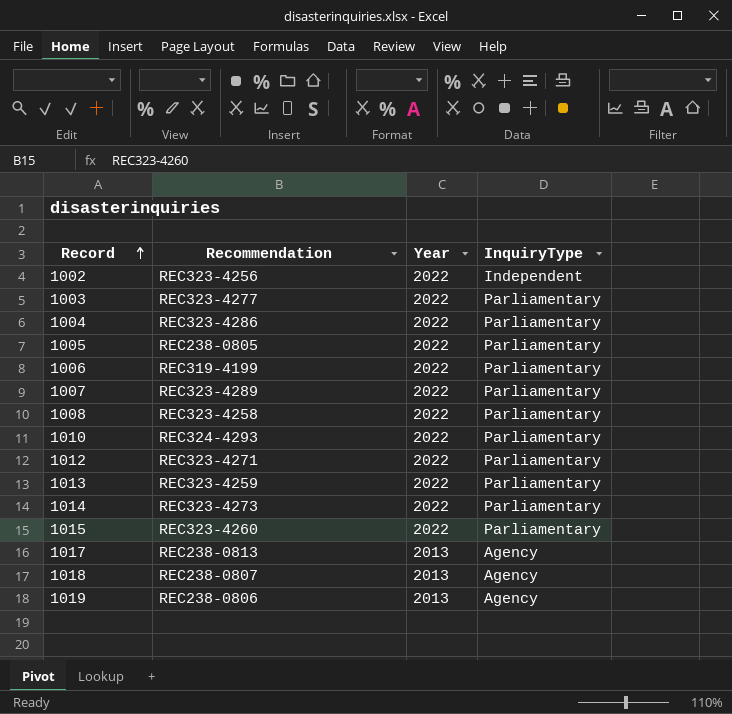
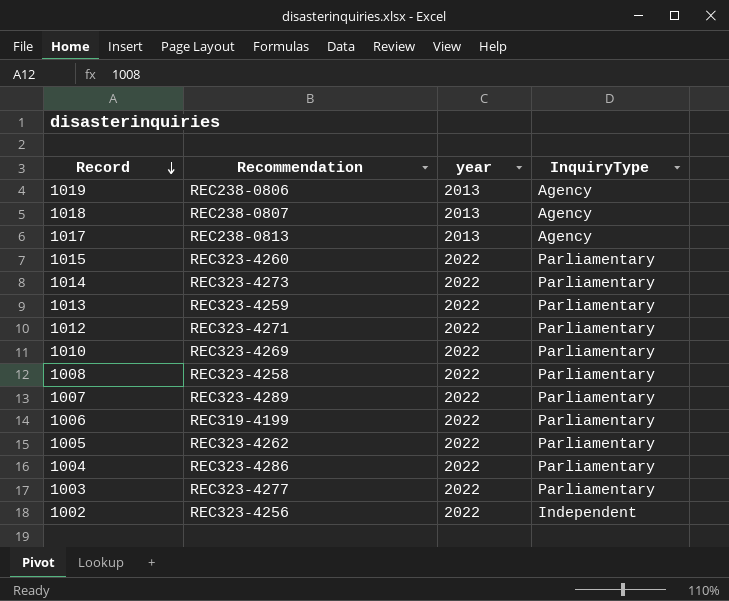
row order: Record ascending -> Record descending
column name: Year -> year
1010 | Recommendation: REC324-4293 -> REC323-4269
1005 | Recommendation: REC238-0805 -> REC323-4262

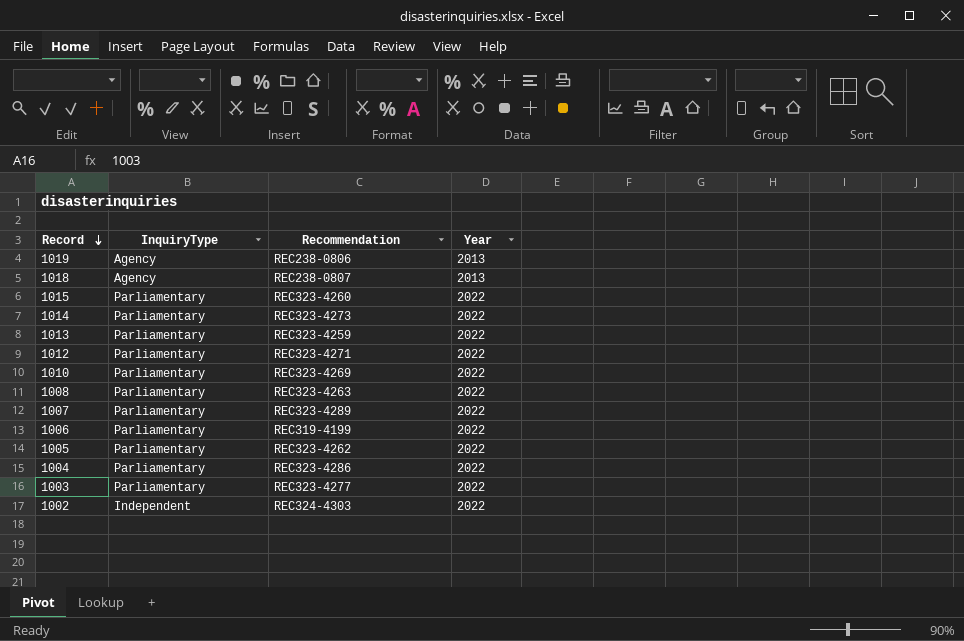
column InquiryType | position: 4 -> 2
column name: year -> Year
row 1017: REC238-0813 | 2013 | Agency -> none
1008 | Recommendation: REC323-4258 -> REC323-4263
1002 | Recommendation: REC323-4256 -> REC324-4303

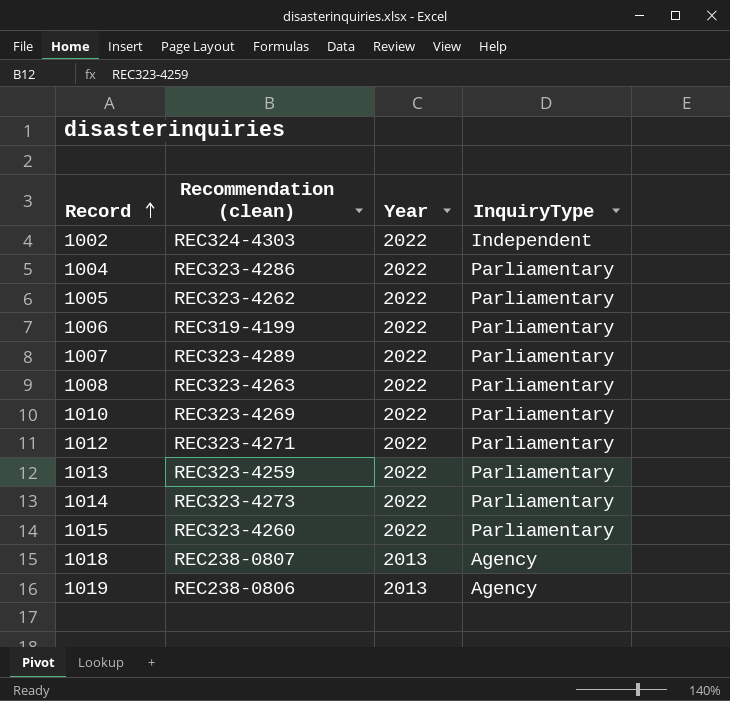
row order: Record descending -> Record ascending
column name: Recommendation -> Recommendation (clean)
column InquiryType | position: 2 -> 4
row 1003: Parliamentary | REC323-4277 | 2022 -> none

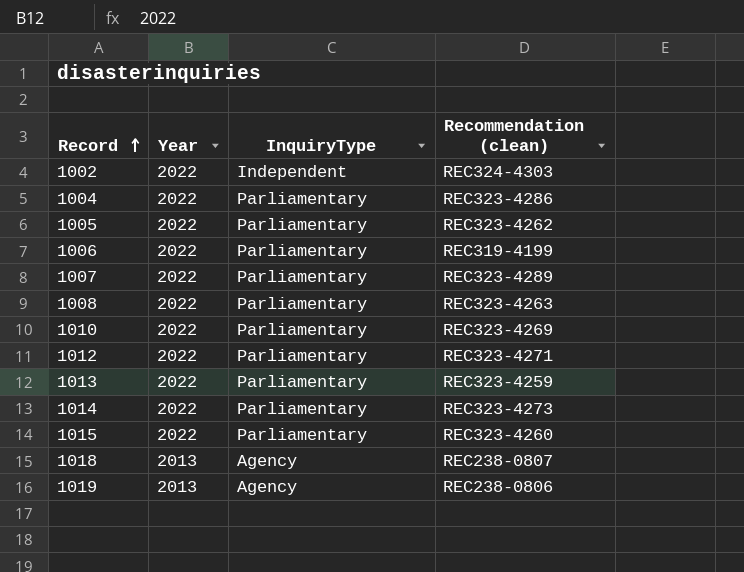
column Recommendation (clean) | position: 2 -> 4

